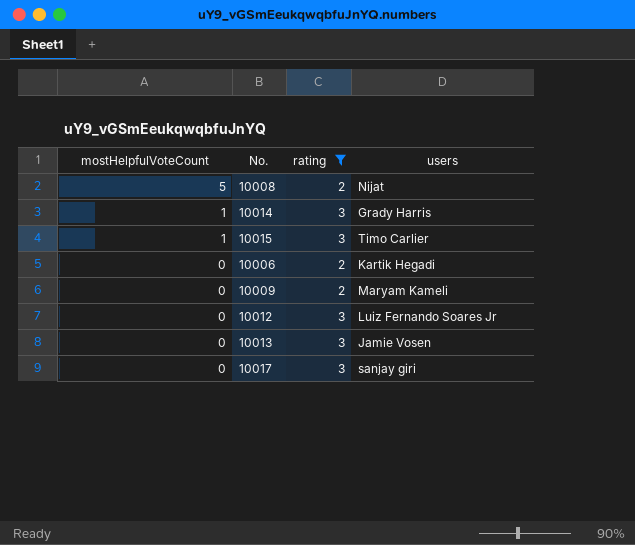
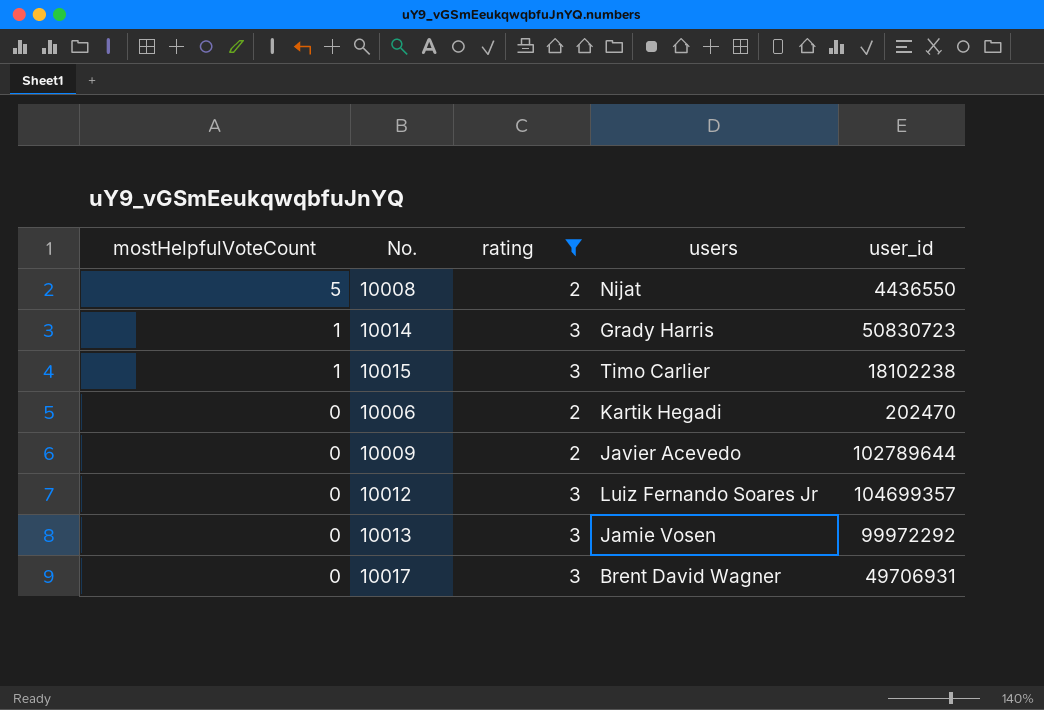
column user_id | position: none -> 5
10009 | users: Maryam Kameli -> Javier Acevedo
10017 | users: sanjay giri -> Brent David Wagner

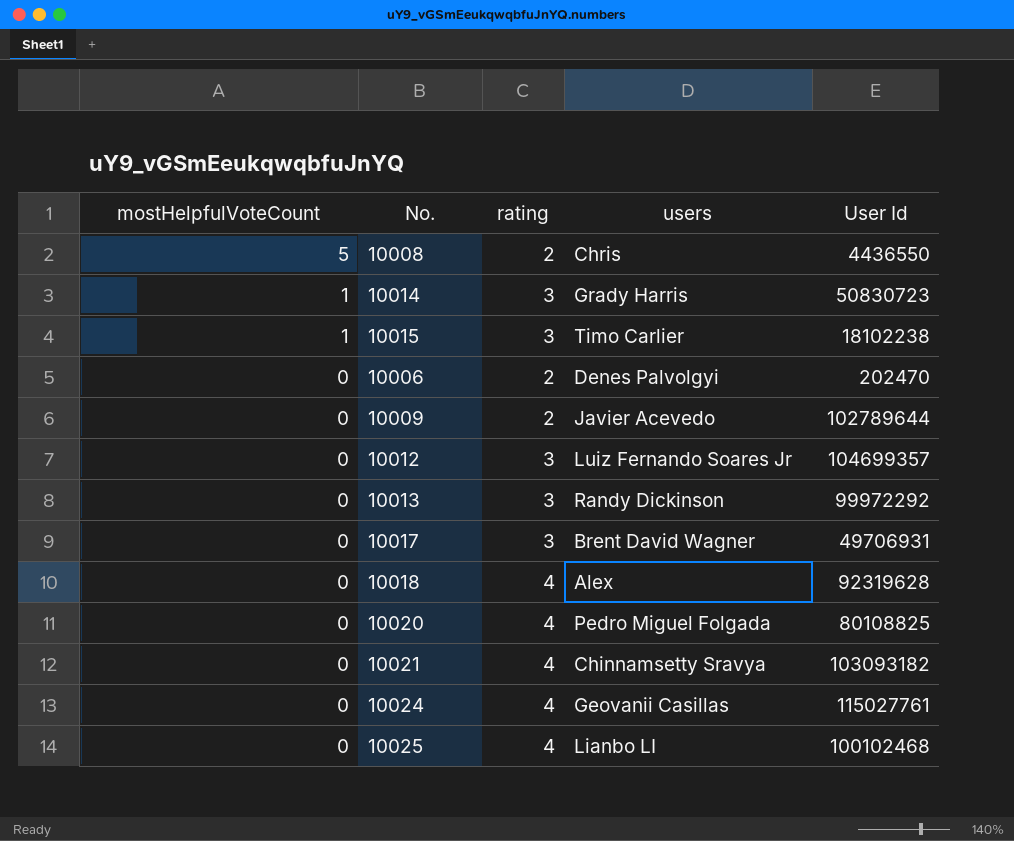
filter: rating != 4 -> none
column name: user_id -> User Id
10008 | users: Nijat -> Chris
10006 | users: Kartik Hegadi -> Denes Palvolgyi
10013 | users: Jamie Vosen -> Randy Dickinson

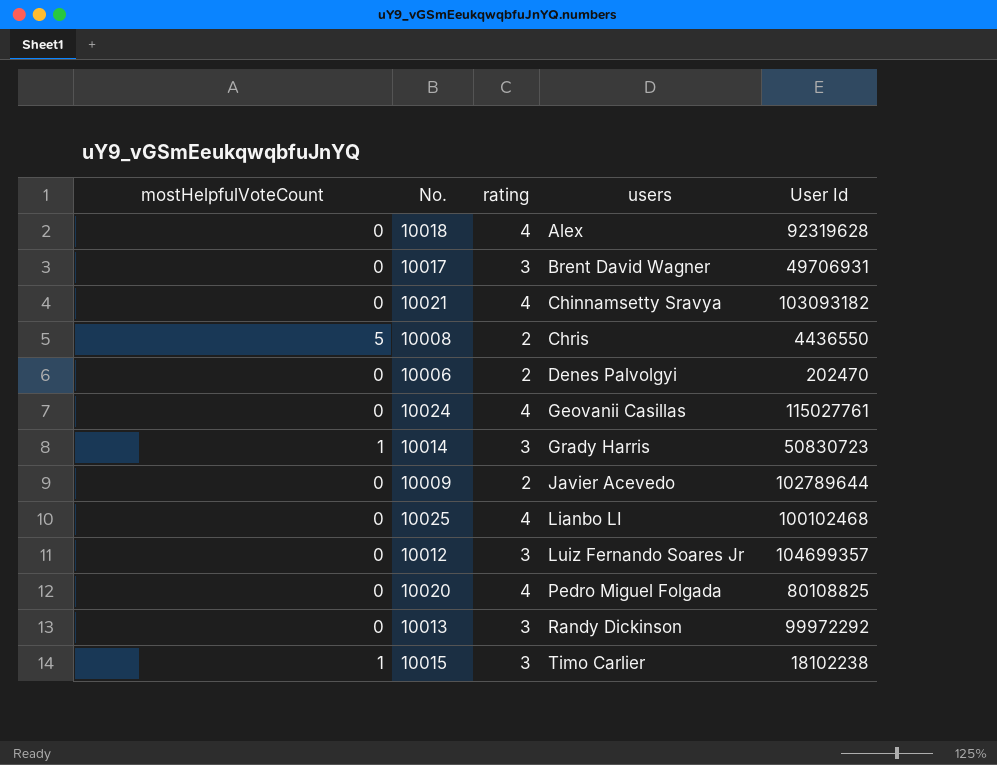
row order: mostHelpfulVoteCount descending -> users ascending

